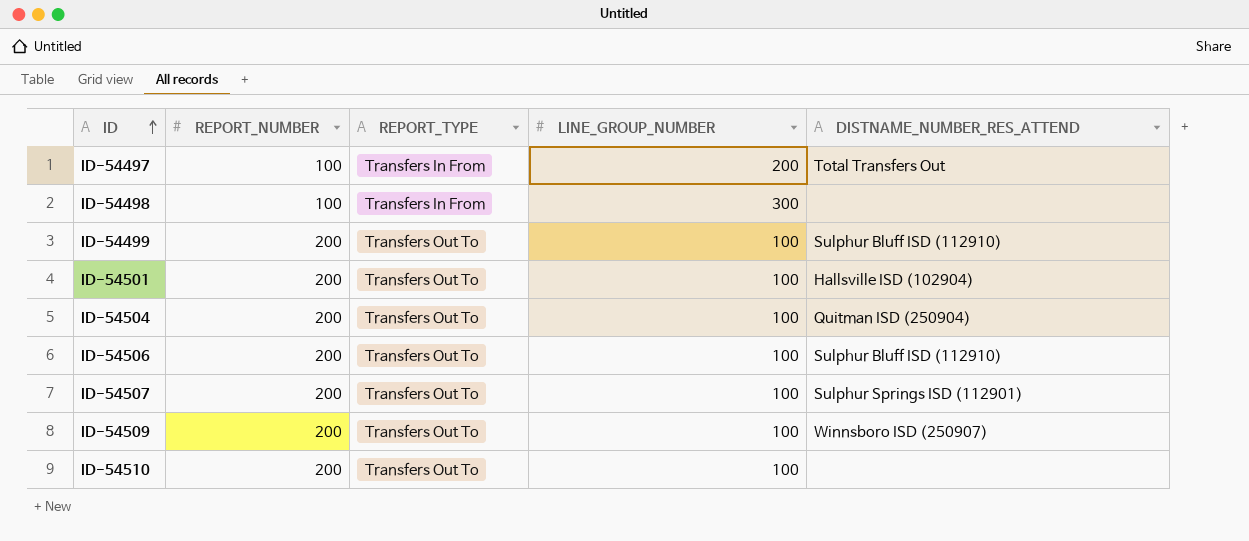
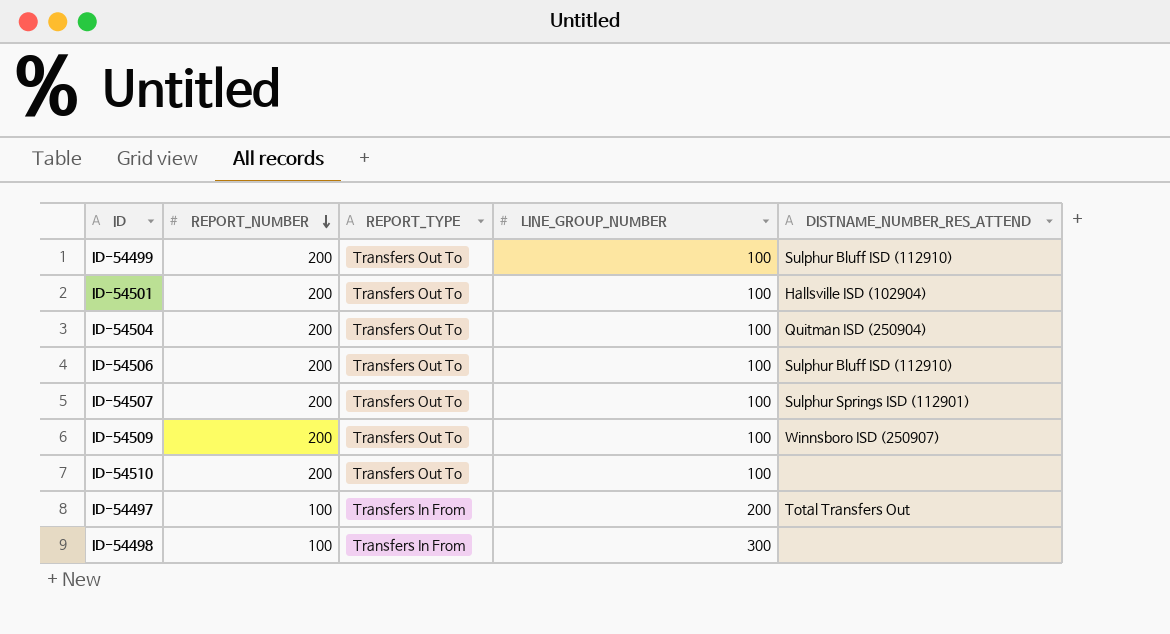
row order: ID ascending -> REPORT_NUMBER descending

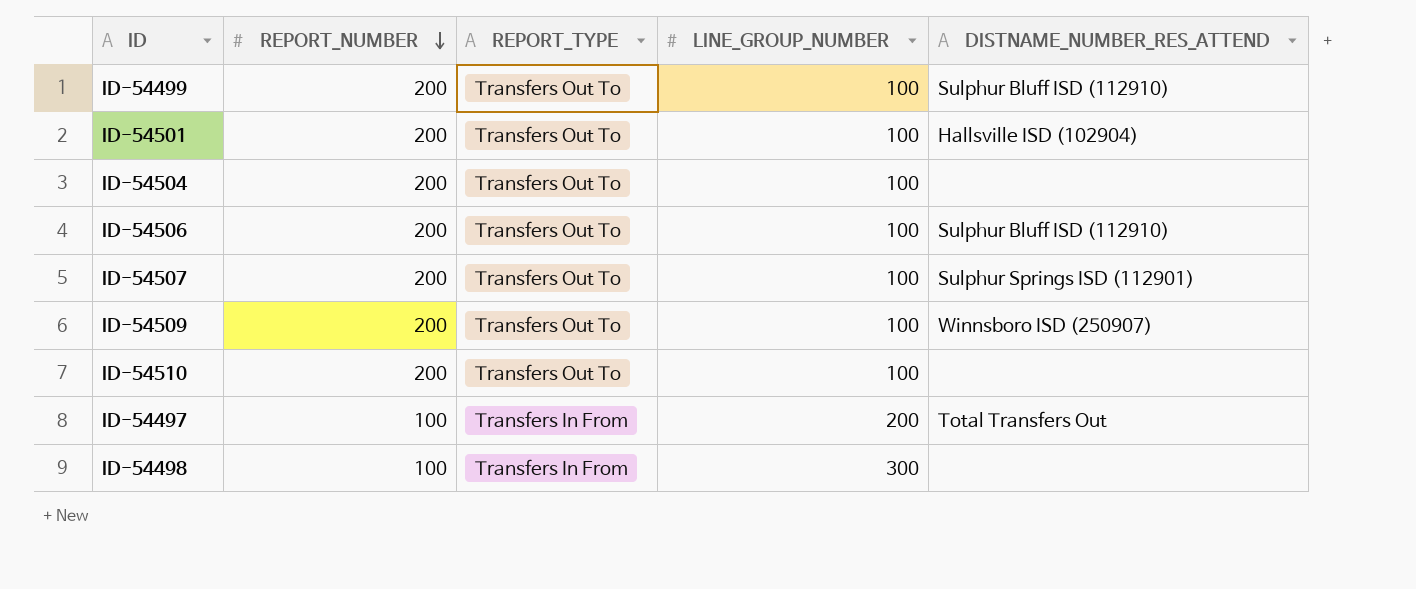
ID-54504 | DISTNAME_NUMBER_RES_ATTEND: Quitman ISD (250904) -> none

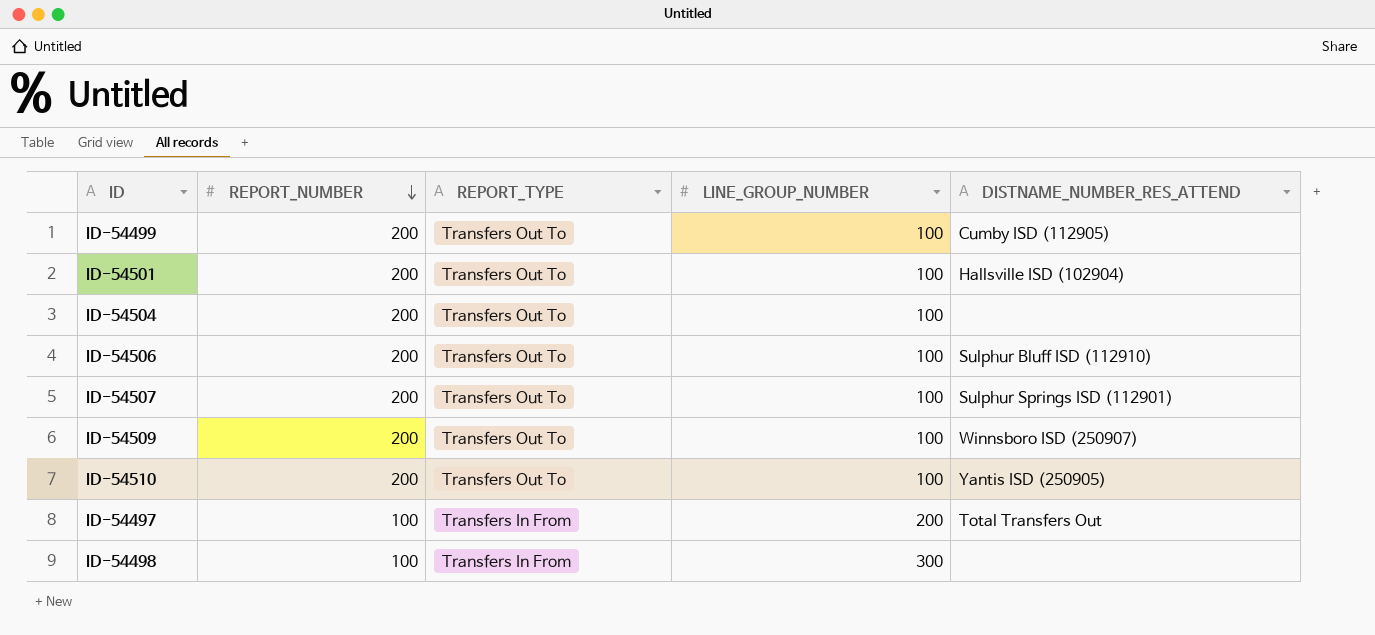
ID-54499 | DISTNAME_NUMBER_RES_ATTEND: Sulphur Bluff ISD (112910) -> Cumby ISD (112905)
ID-54510 | DISTNAME_NUMBER_RES_ATTEND: none -> Yantis ISD (250905)

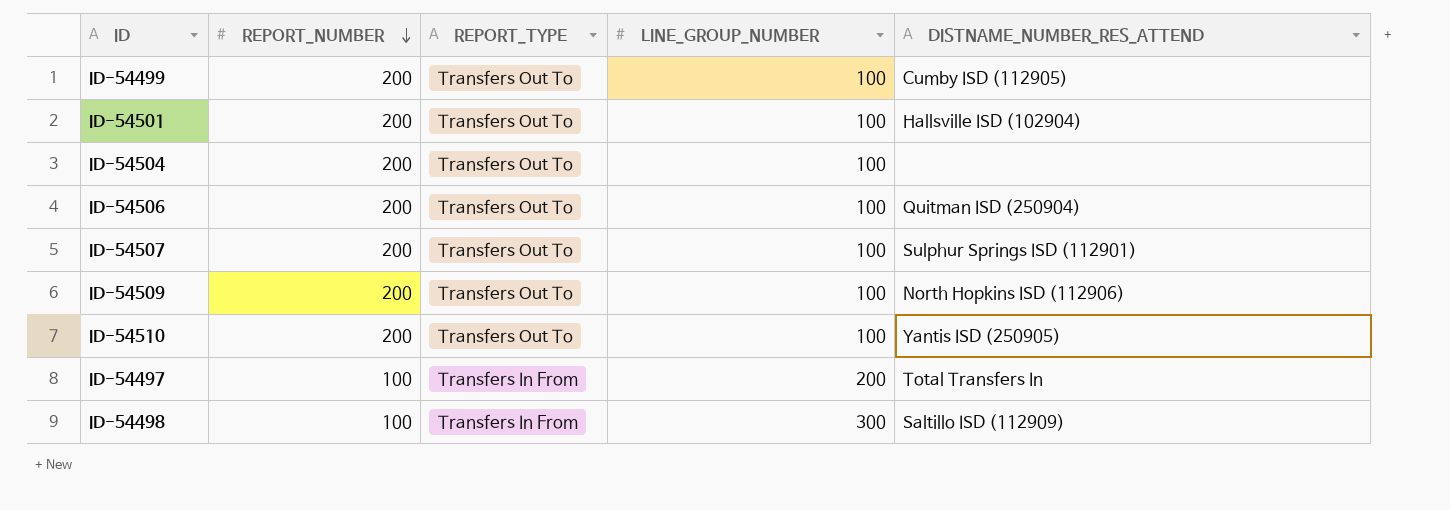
ID-54506 | DISTNAME_NUMBER_RES_ATTEND: Sulphur Bluff ISD (112910) -> Quitman ISD (250904)
ID-54509 | DISTNAME_NUMBER_RES_ATTEND: Winnsboro ISD (250907) -> North Hopkins ISD (112906)
ID-54497 | DISTNAME_NUMBER_RES_ATTEND: Total Transfers Out -> Total Transfers In
ID-54498 | DISTNAME_NUMBER_RES_ATTEND: none -> Saltillo ISD (112909)

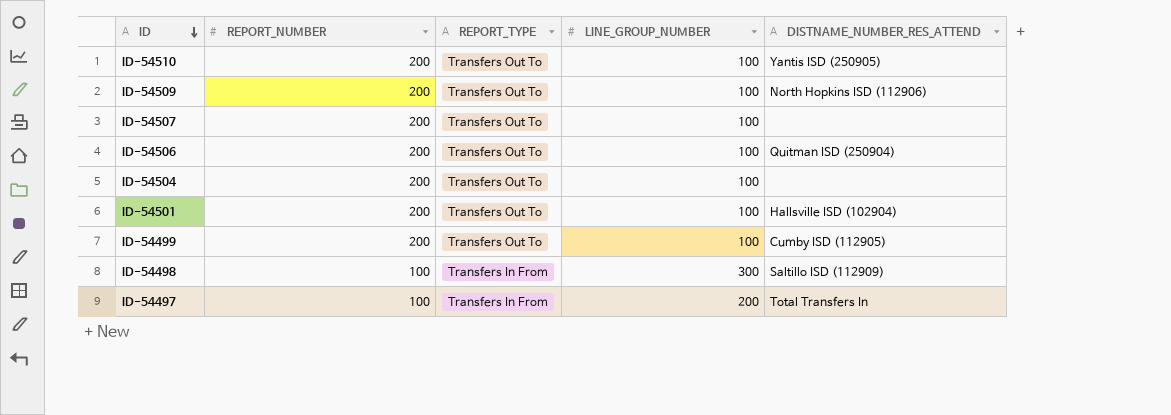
row order: REPORT_NUMBER descending -> ID descending
ID-54507 | DISTNAME_NUMBER_RES_ATTEND: Sulphur Springs ISD (112901) -> none

